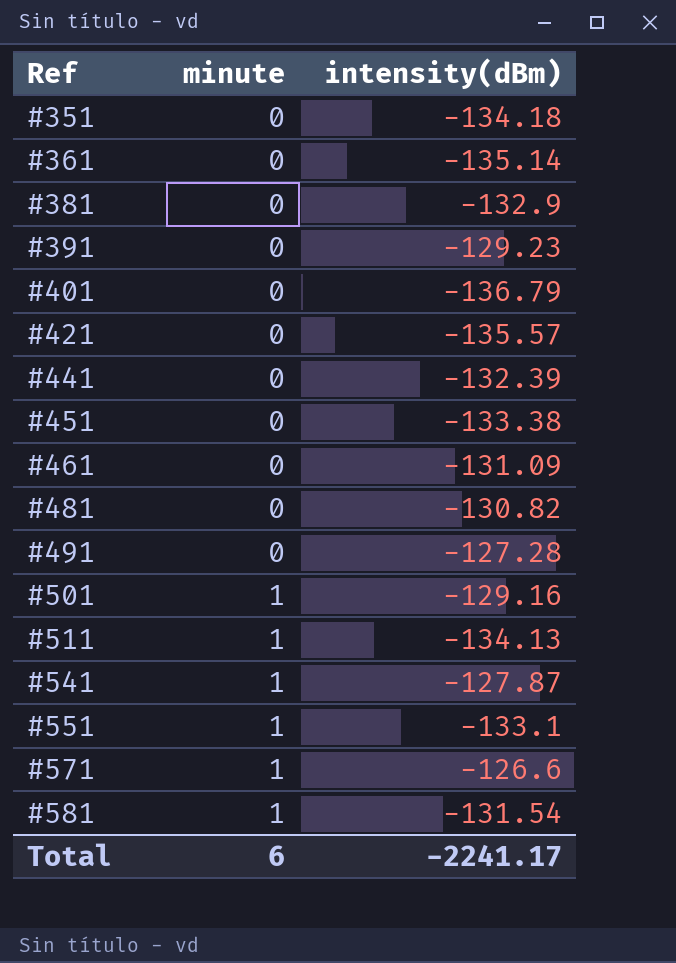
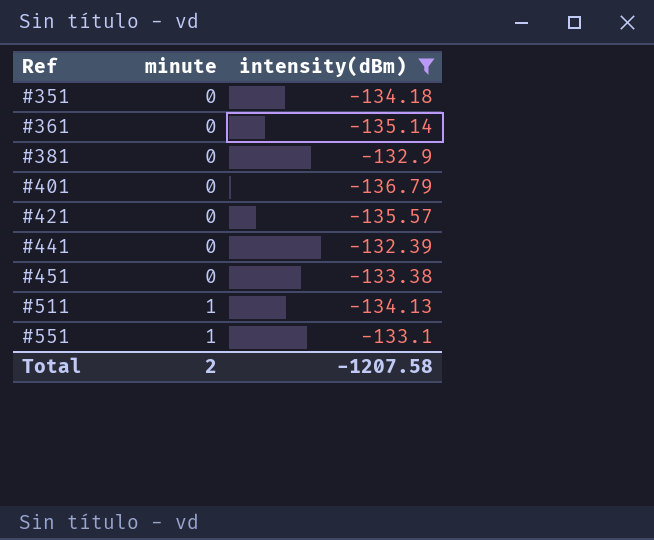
filter: none -> intensity(dBm) <= -132.39
Total | minute: 6 -> 2
Total | intensity(dBm): -2241.17 -> -1207.58

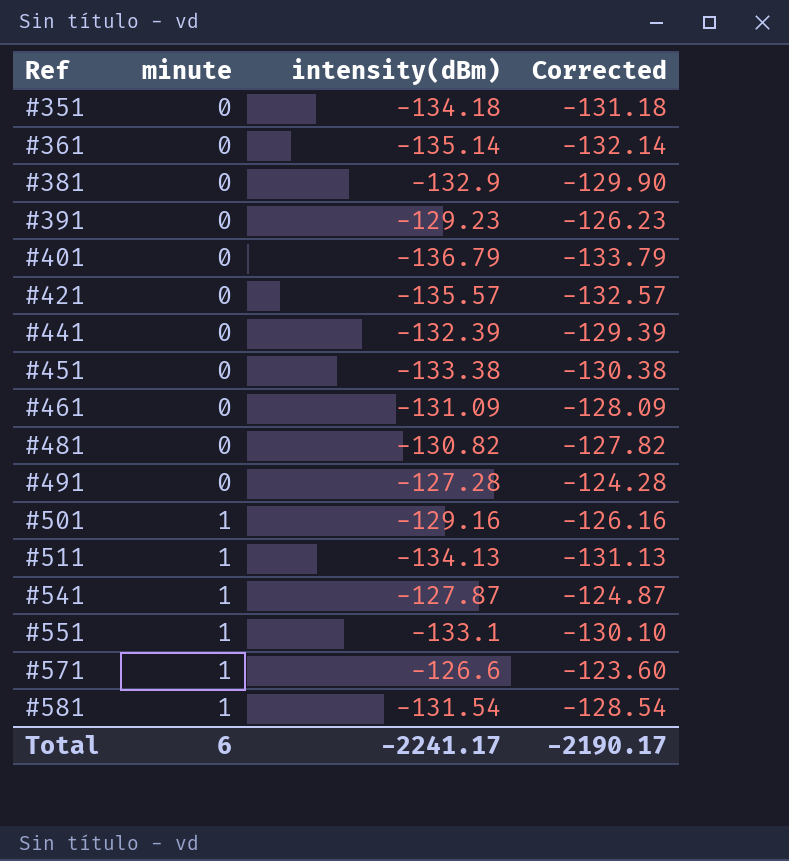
filter: intensity(dBm) <= -132.39 -> none
column Corrected | formula: none -> [intensity(dBm)] + 3
Total | minute: 2 -> 6
Total | intensity(dBm): -1207.58 -> -2241.17

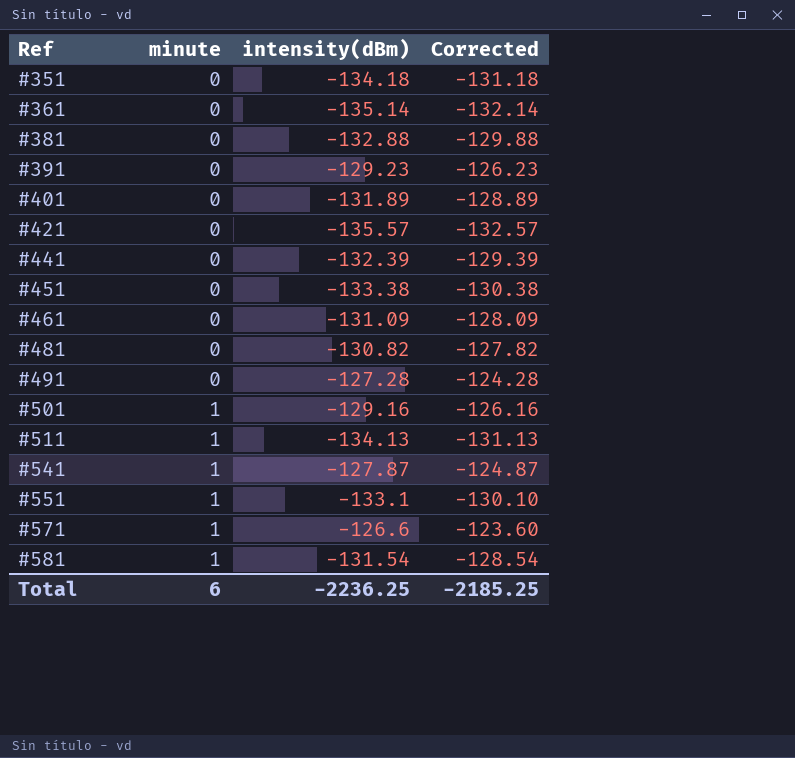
#381 | intensity(dBm): -132.9 -> -132.88
#381 | Corrected: -129.90 -> -129.88
#401 | intensity(dBm): -136.79 -> -131.89
#401 | Corrected: -133.79 -> -128.89
Total | intensity(dBm): -2241.17 -> -2236.25
Total | Corrected: -2190.17 -> -2185.25

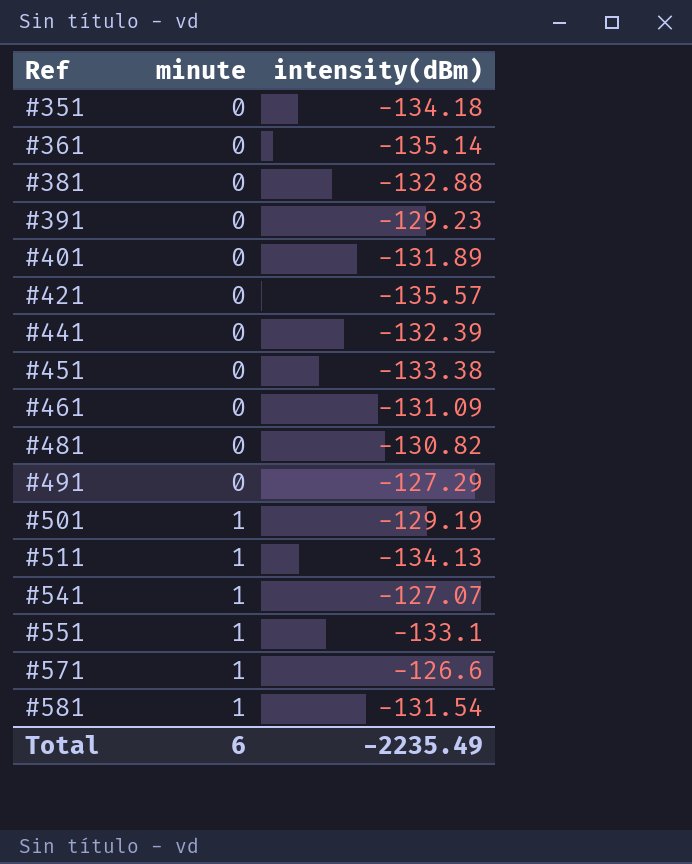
column Corrected | formula: [intensity(dBm)] + 3 -> none
#491 | intensity(dBm): -127.28 -> -127.29
#501 | intensity(dBm): -129.16 -> -129.19
#541 | intensity(dBm): -127.87 -> -127.07
Total | intensity(dBm): -2236.25 -> -2235.49

